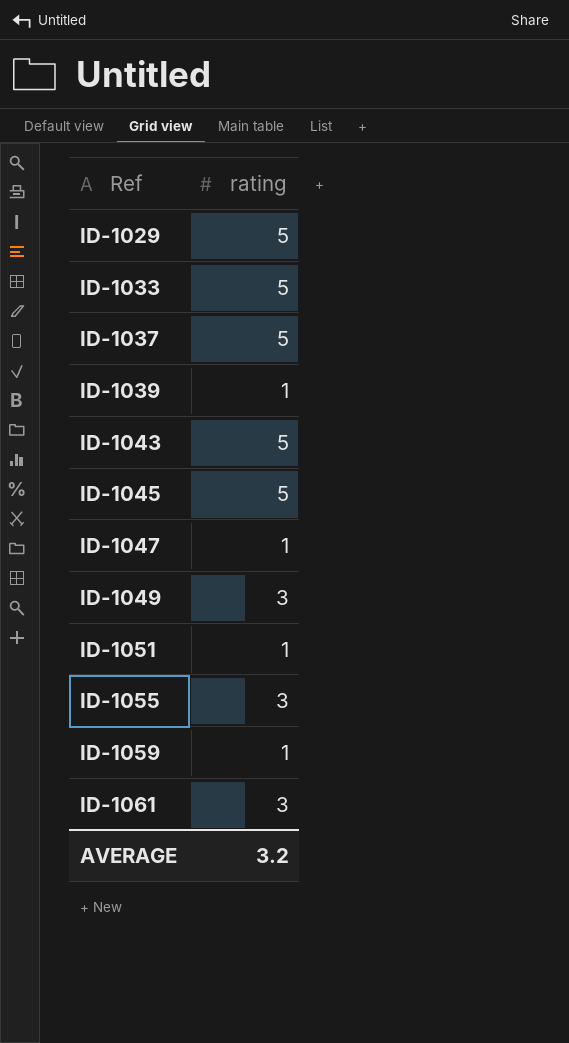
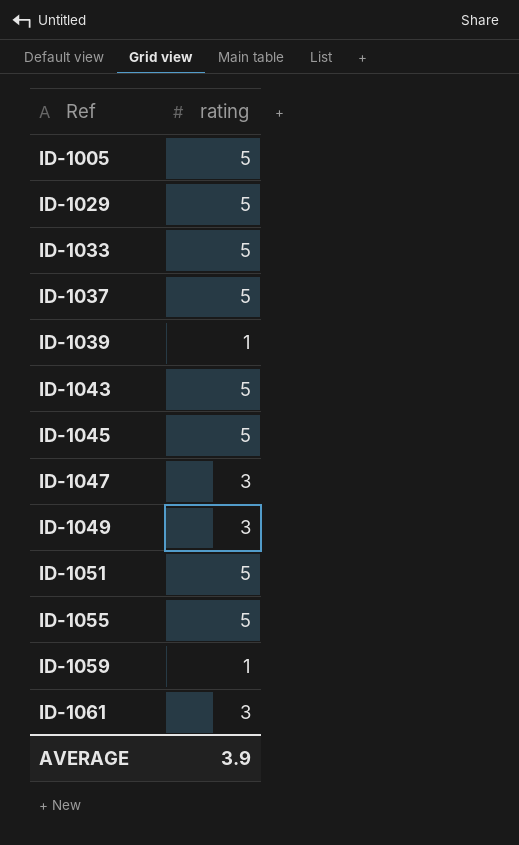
row ID-1005: none -> 5
ID-1047 | rating: 1 -> 3
ID-1051 | rating: 1 -> 5
ID-1055 | rating: 3 -> 5
AVERAGE | rating: 3.2 -> 3.9

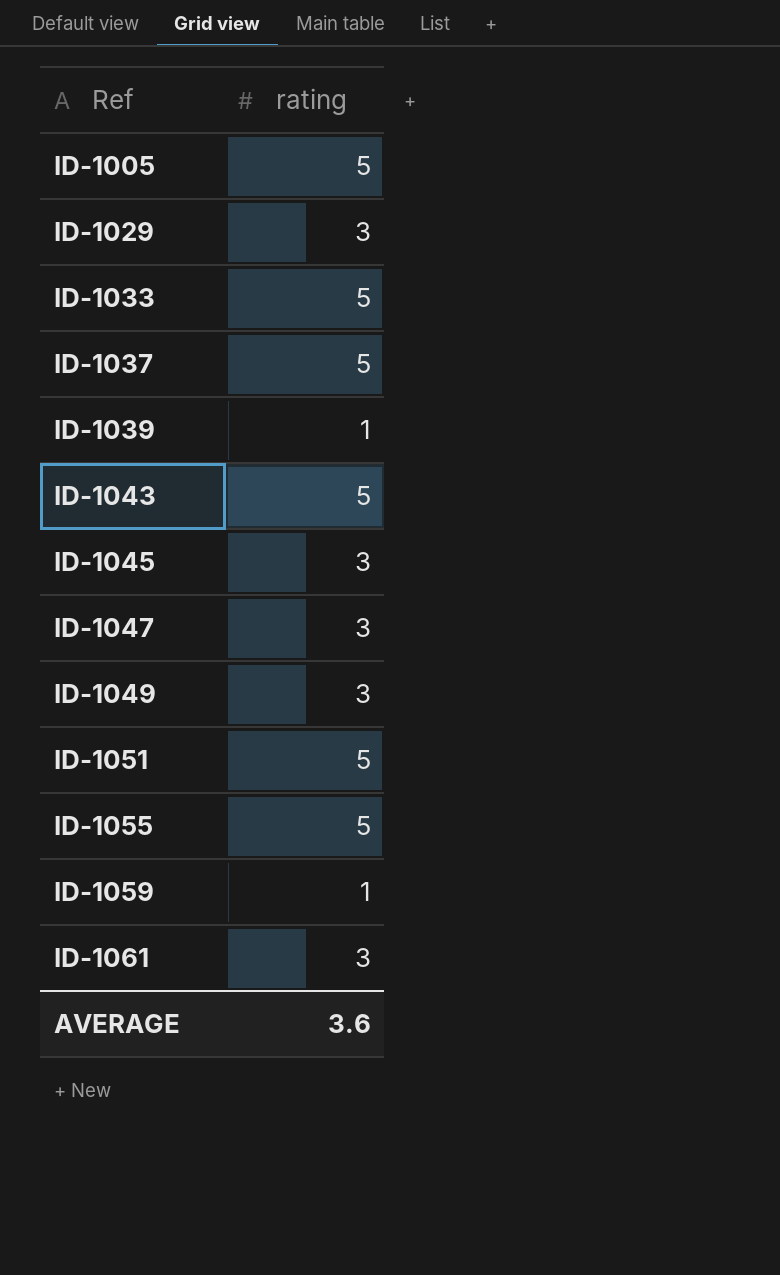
ID-1029 | rating: 5 -> 3
ID-1045 | rating: 5 -> 3
AVERAGE | rating: 3.9 -> 3.6

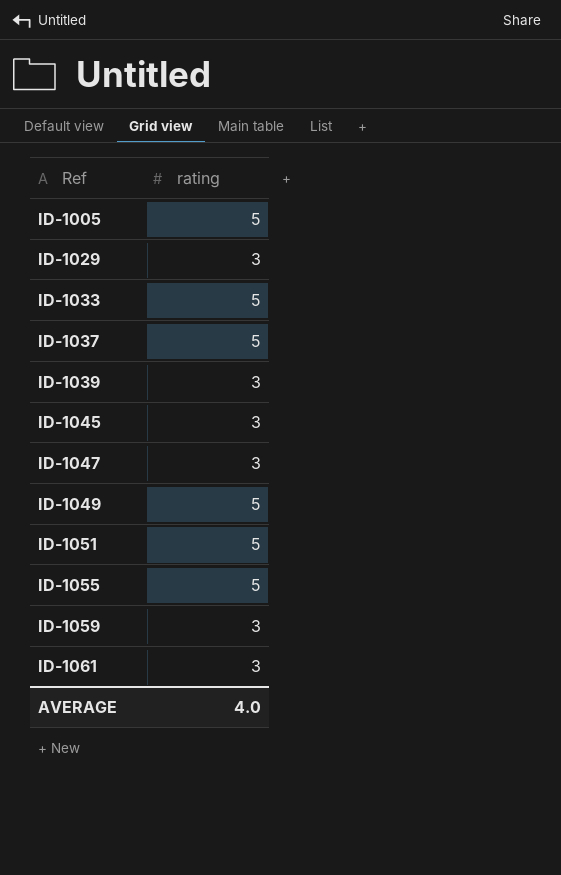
row ID-1043: 5 -> none
ID-1039 | rating: 1 -> 3
ID-1049 | rating: 3 -> 5
ID-1059 | rating: 1 -> 3
AVERAGE | rating: 3.6 -> 4.0

